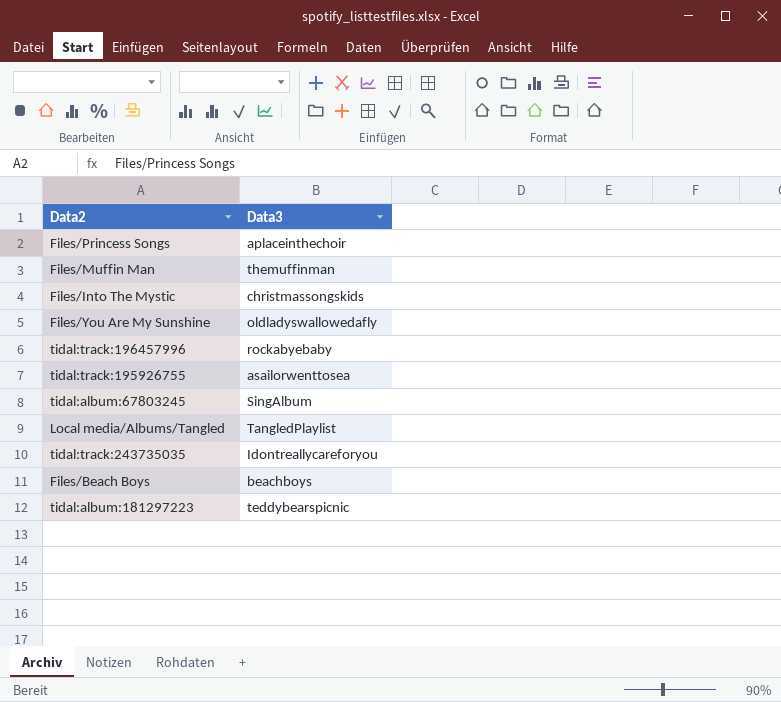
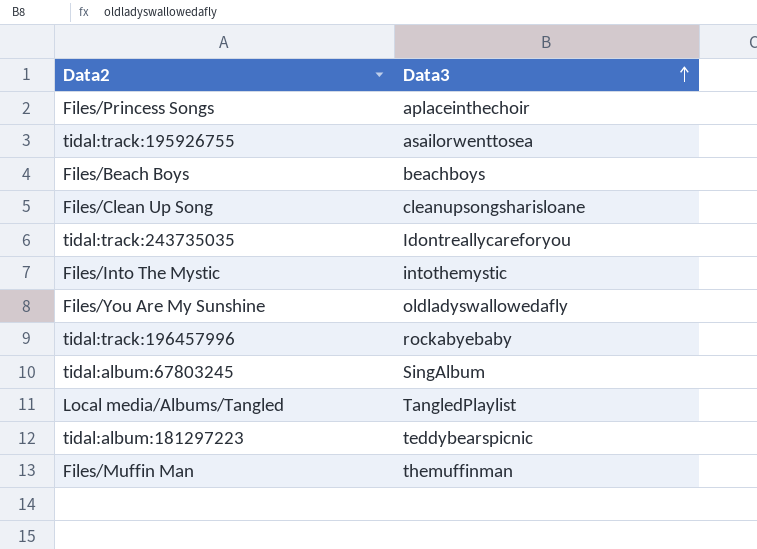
row order: none -> Data3 ascending
row Files/Clean Up Song: none -> cleanupsongsharisloane
Files/Into The Mystic | Data3: christmassongskids -> intothemystic

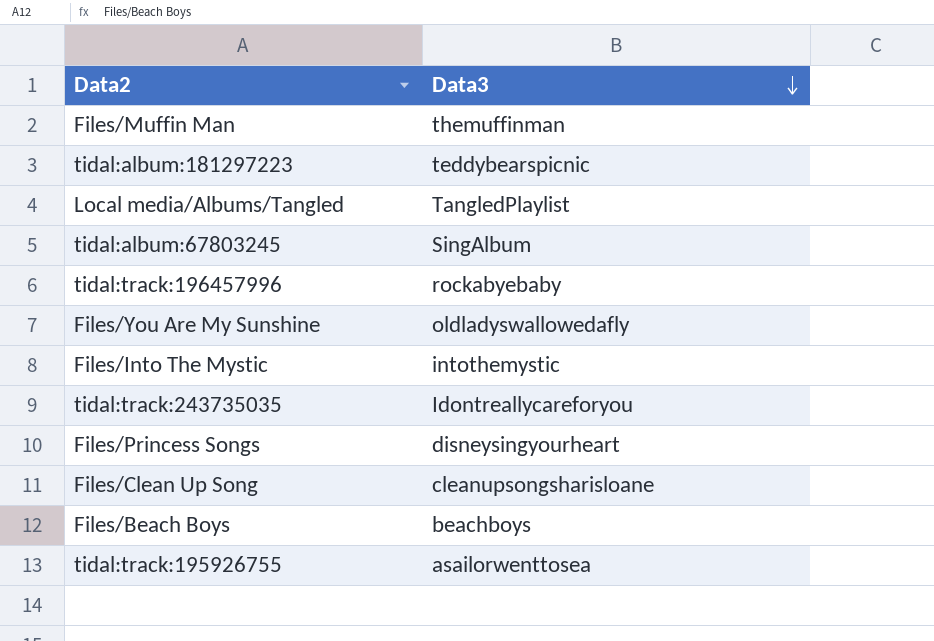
row order: Data3 ascending -> Data3 descending
Files/Princess Songs | Data3: aplaceinthechoir -> disneysingyourheart

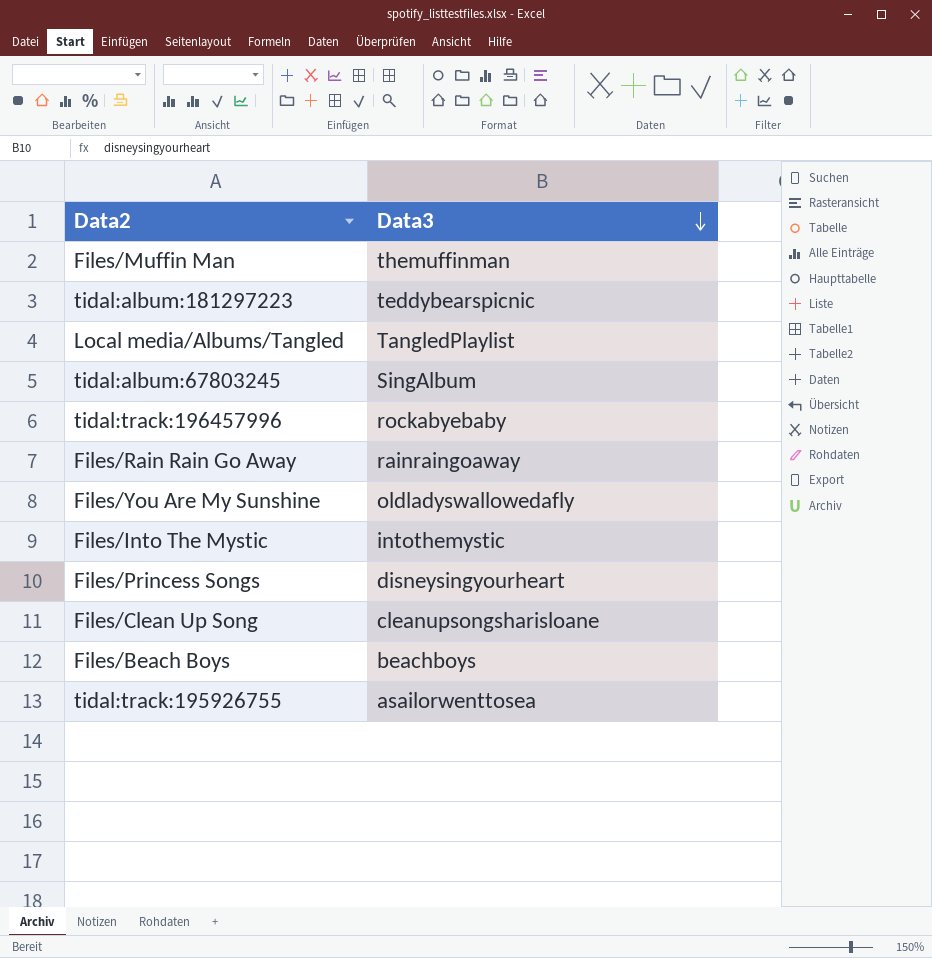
row tidal:track:243735035: Idontreallycareforyou -> none
row Files/Rain Rain Go Away: none -> rainraingoaway

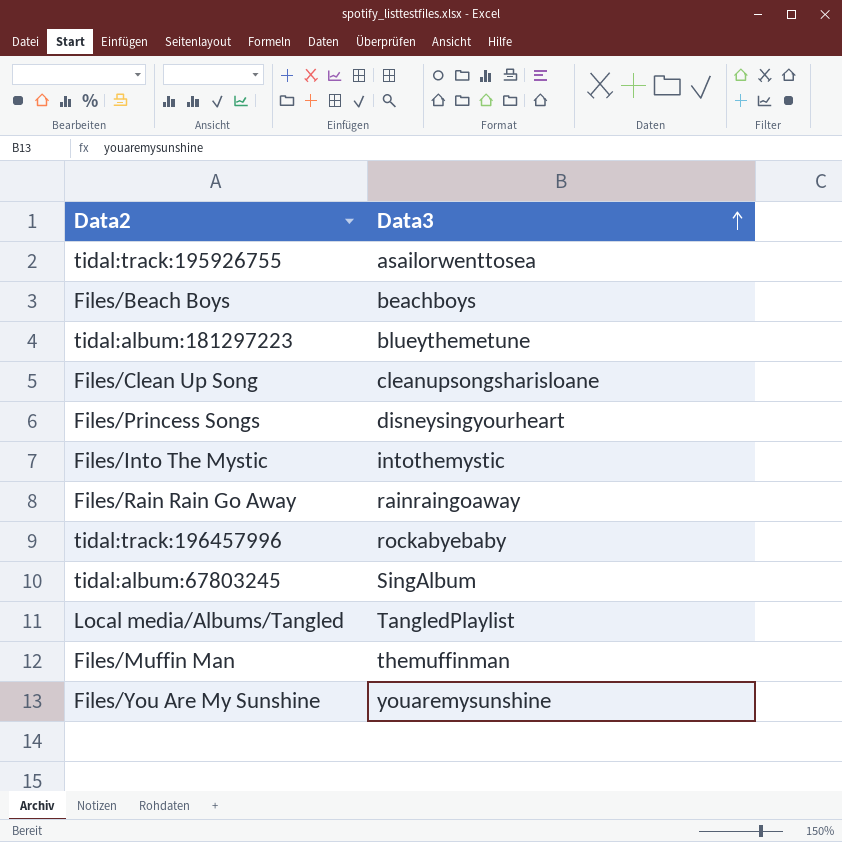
row order: Data3 descending -> Data3 ascending
tidal:album:181297223 | Data3: teddybearspicnic -> blueythemetune
Files/You Are My Sunshine | Data3: oldladyswallowedafly -> youaremysunshine

